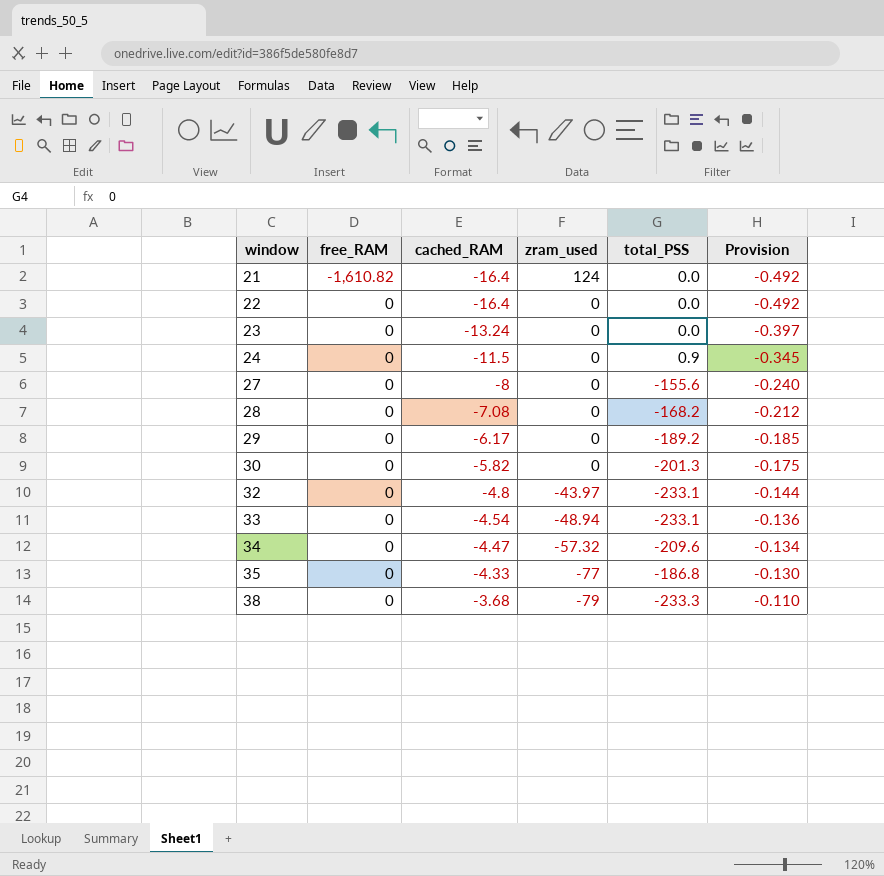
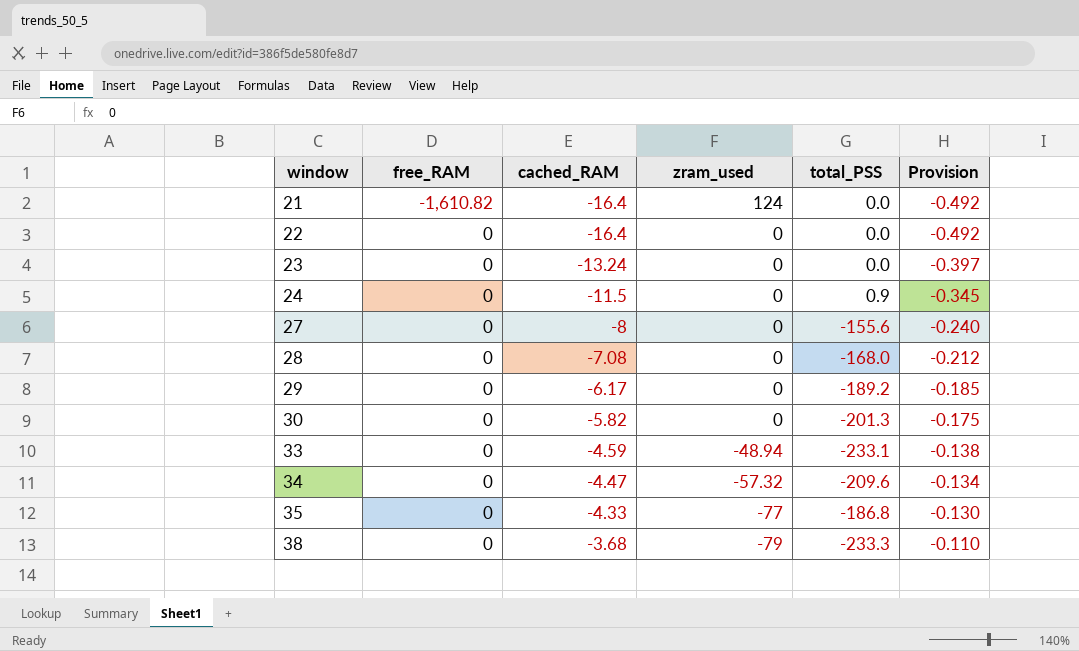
row 32: 0 | -4.8 | -43.97 | -233.1 | -0.144 -> none
28 | total_PSS: -168.2 -> -168.0
33 | cached_RAM: -4.54 -> -4.59
33 | Provision: -0.136 -> -0.138

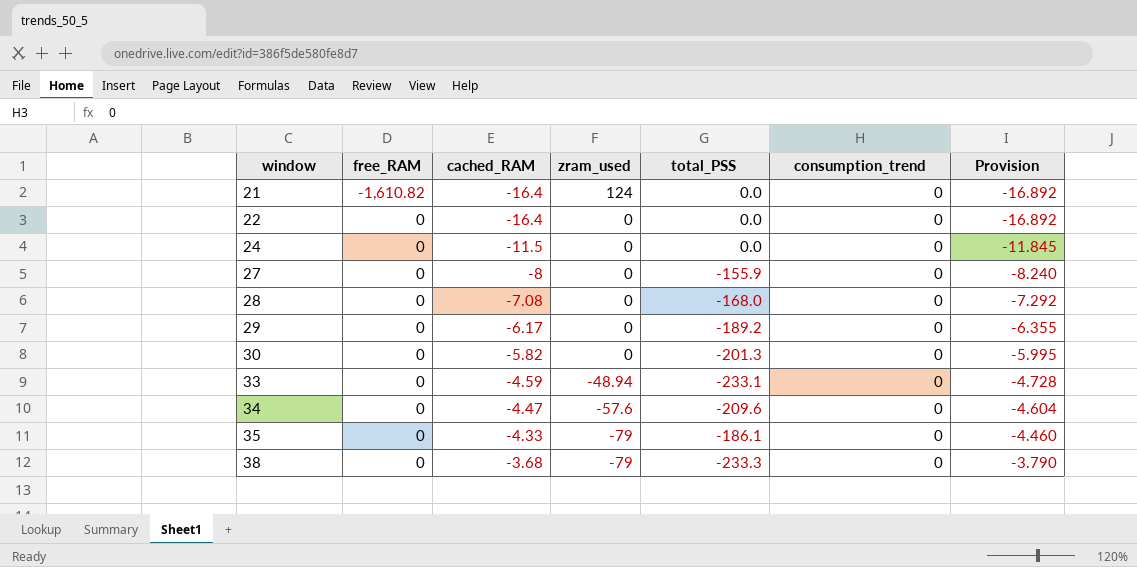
column consumption_trend | position: none -> 6
column Provision | formula: [cached_RAM] * 0.03 -> [cached_RAM] * 1.03
row 23: 0 | -13.24 | 0 | 0.0 | -0.397 -> none
24 | total_PSS: 0.9 -> 0.0
27 | total_PSS: -155.6 -> -155.9
34 | zram_used: -57.32 -> -57.6
35 | zram_used: -77 -> -79
35 | total_PSS: -186.8 -> -186.1

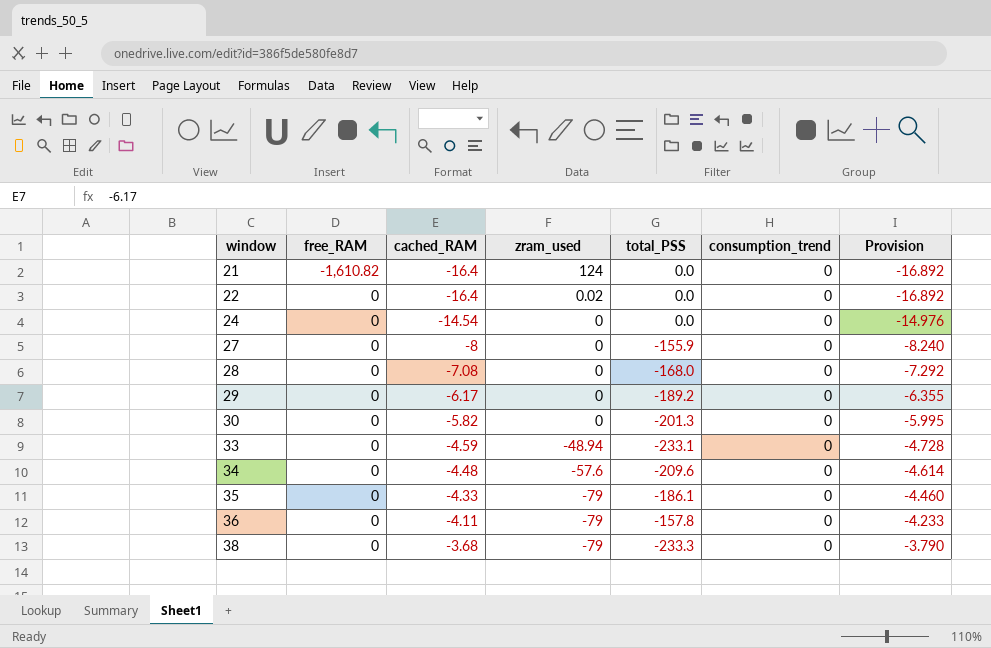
22 | zram_used: 0 -> 0.02
24 | cached_RAM: -11.5 -> -14.54
24 | Provision: -11.845 -> -14.976
34 | cached_RAM: -4.47 -> -4.48
34 | Provision: -4.604 -> -4.614
row 36: none -> 0 | -4.11 | -79 | -157.8 | 0 | -4.233

